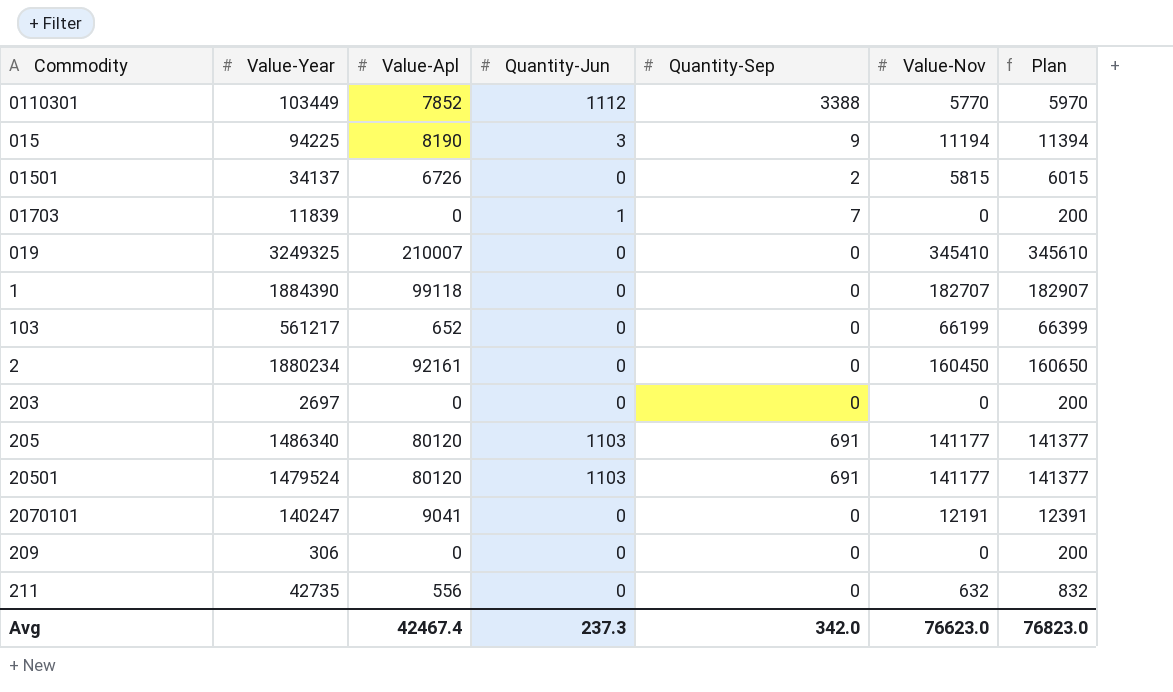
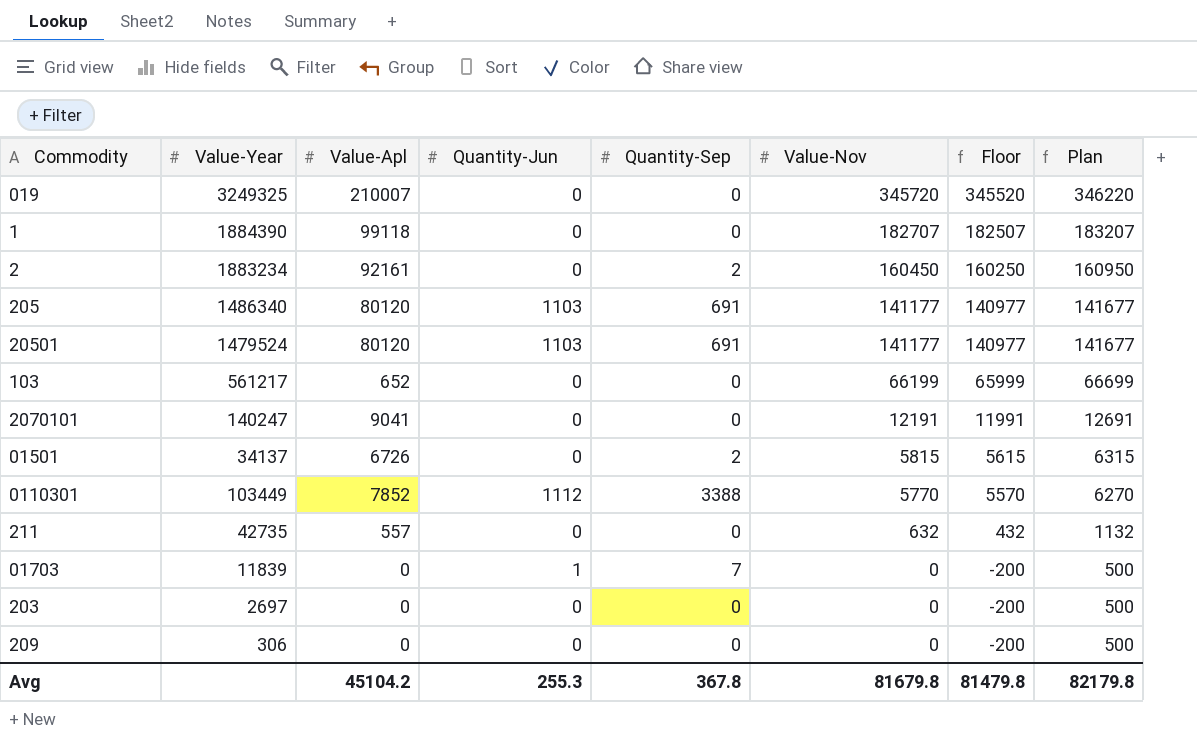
row order: none -> Value-Nov descending
column Floor | formula: none -> [Value-Nov] - 200
column Plan | formula: [Value-Nov] + 200 -> [Value-Nov] + 500
row 015: 94225 | 8190 | 3 | 9 | 11194 | 11394 -> none
019 | Value-Nov: 345410 -> 345720
2 | Value-Year: 1880234 -> 1883234
2 | Quantity-Sep: 0 -> 2
211 | Value-Apl: 556 -> 557
Avg | Value-Apl: 42467.4 -> 45104.2
Avg | Quantity-Jun: 237.3 -> 255.3
Avg | Quantity-Sep: 342.0 -> 367.8
Avg | Value-Nov: 76623.0 -> 81679.8
Avg | Plan: 76823.0 -> 82179.8

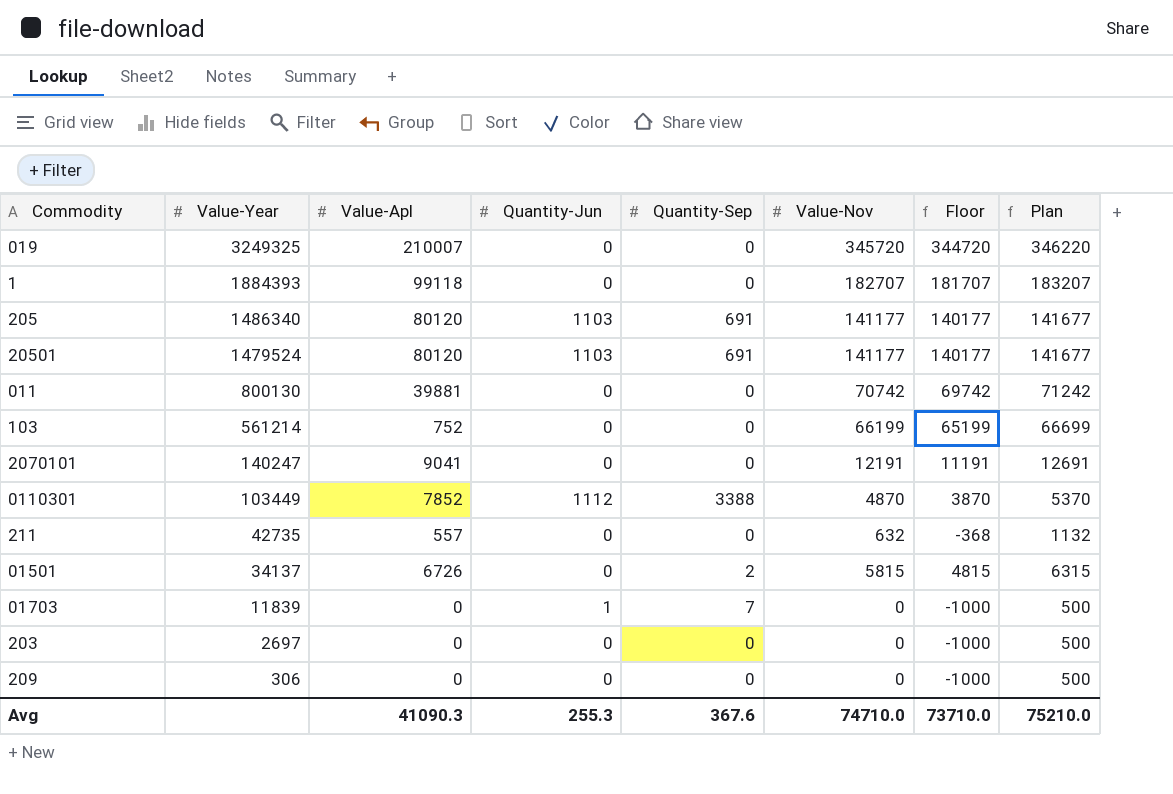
row order: Value-Nov descending -> Value-Year descending
column Floor | formula: [Value-Nov] - 200 -> [Value-Nov] - 1000
row 2: 1883234 | 92161 | 0 | 2 | 160450 | 160250 | 160950 -> none
1 | Value-Year: 1884390 -> 1884393
row 011: none -> 800130 | 39881 | 0 | 0 | 70742 | 69742 | 71242
103 | Value-Year: 561217 -> 561214
103 | Value-Apl: 652 -> 752
0110301 | Value-Nov: 5770 -> 4870
0110301 | Plan: 6270 -> 5370
Avg | Value-Apl: 45104.2 -> 41090.3
Avg | Quantity-Sep: 367.8 -> 367.6
Avg | Value-Nov: 81679.8 -> 74710.0
Avg | Floor: 81479.8 -> 73710.0
Avg | Plan: 82179.8 -> 75210.0

